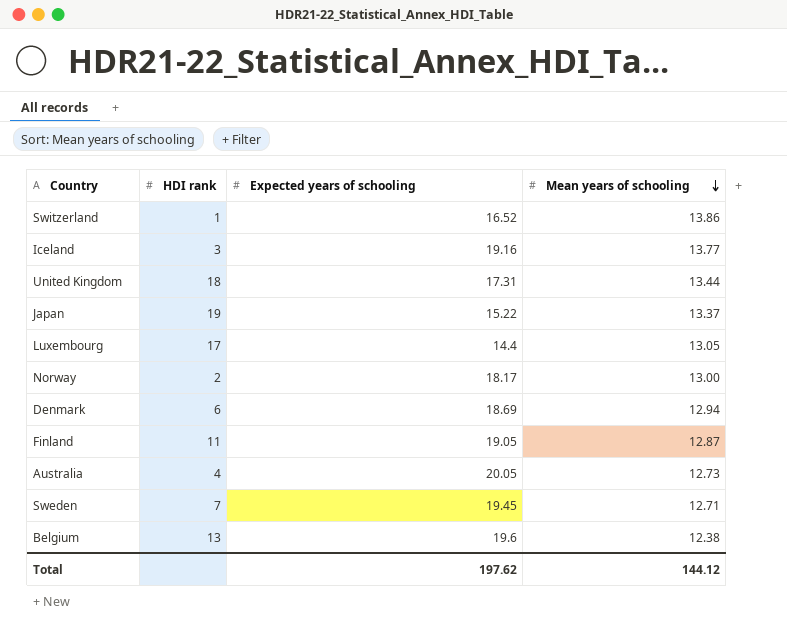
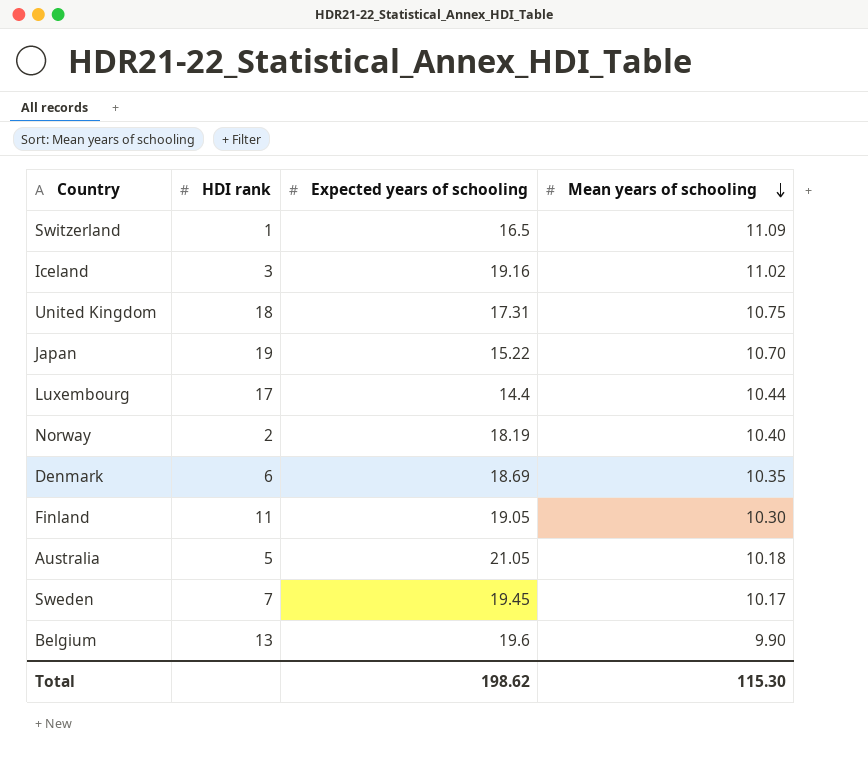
Switzerland | Expected years of schooling: 16.52 -> 16.5
Switzerland | Mean years of schooling: 13.86 -> 11.09
Iceland | Mean years of schooling: 13.77 -> 11.02
United Kingdom | Mean years of schooling: 13.44 -> 10.75
Japan | Mean years of schooling: 13.37 -> 10.70
Luxembourg | Mean years of schooling: 13.05 -> 10.44
Norway | Expected years of schooling: 18.17 -> 18.19
Norway | Mean years of schooling: 13.00 -> 10.40
Denmark | Mean years of schooling: 12.94 -> 10.35
Finland | Mean years of schooling: 12.87 -> 10.30
Australia | HDI rank: 4 -> 5
Australia | Expected years of schooling: 20.05 -> 21.05
Australia | Mean years of schooling: 12.73 -> 10.18
Sweden | Mean years of schooling: 12.71 -> 10.17
Belgium | Mean years of schooling: 12.38 -> 9.90
Total | Expected years of schooling: 197.62 -> 198.62
Total | Mean years of schooling: 144.12 -> 115.30

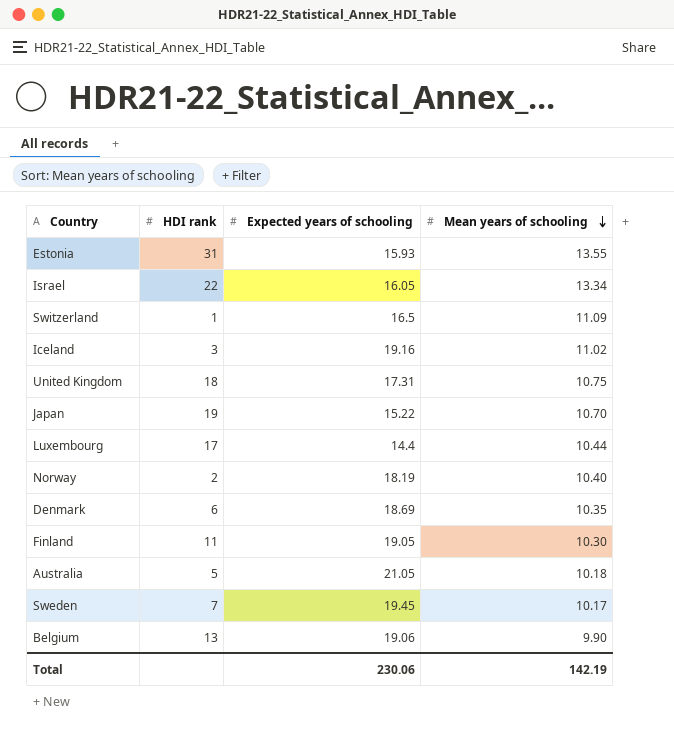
row Estonia: none -> 31 | 15.93 | 13.55
row Israel: none -> 22 | 16.05 | 13.34
Belgium | Expected years of schooling: 19.6 -> 19.06
Total | Expected years of schooling: 198.62 -> 230.06
Total | Mean years of schooling: 115.30 -> 142.19

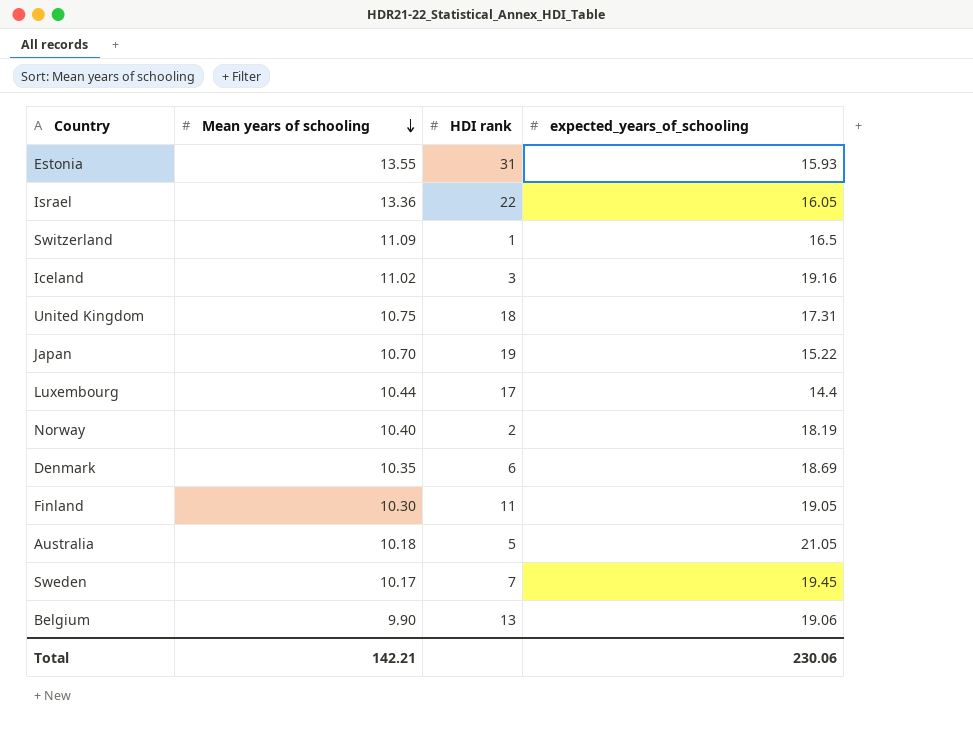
column Mean years of schooling | position: 4 -> 2
column name: Expected years of schooling -> expected_years_of_schooling
Israel | Mean years of schooling: 13.34 -> 13.36
Total | Mean years of schooling: 142.19 -> 142.21

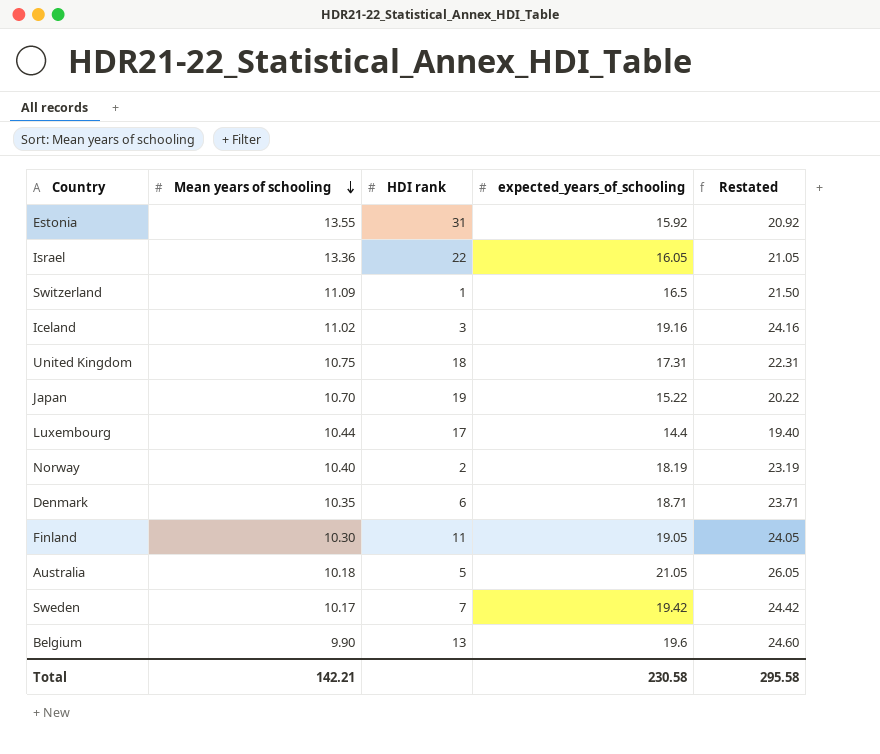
column Restated | formula: none -> [expected_years_of_schooling] + 5
Estonia | expected_years_of_schooling: 15.93 -> 15.92
Denmark | expected_years_of_schooling: 18.69 -> 18.71
Sweden | expected_years_of_schooling: 19.45 -> 19.42
Belgium | expected_years_of_schooling: 19.06 -> 19.6
Total | expected_years_of_schooling: 230.06 -> 230.58

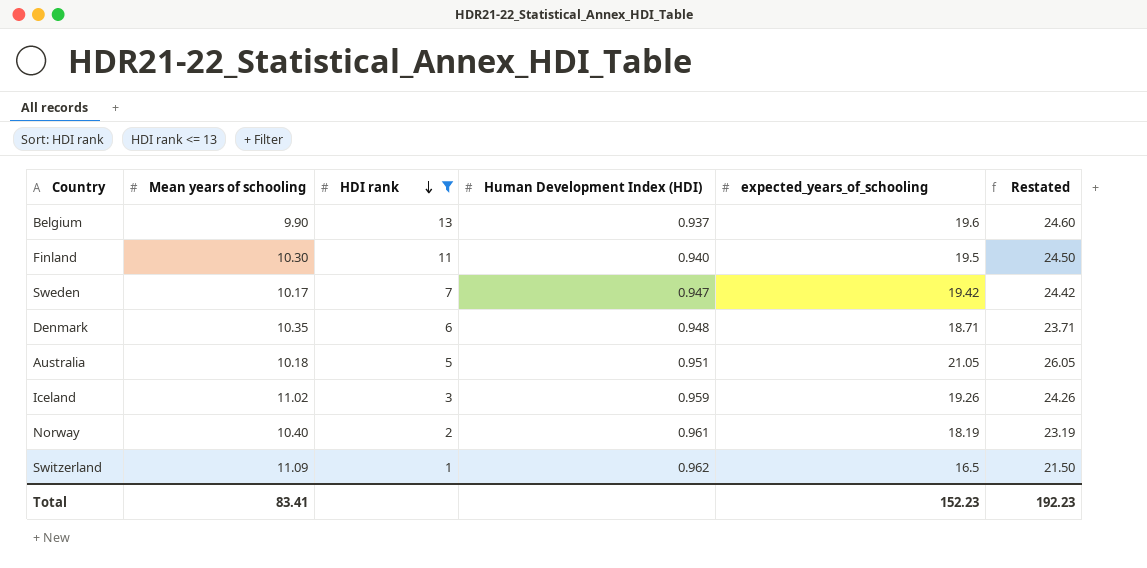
filter: none -> HDI rank <= 13
row order: Mean years of schooling descending -> HDI rank descending
column Human Development Index (HDI) | position: none -> 4
Finland | expected_years_of_schooling: 19.05 -> 19.5
Finland | Restated: 24.05 -> 24.50
Iceland | expected_years_of_schooling: 19.16 -> 19.26
Iceland | Restated: 24.16 -> 24.26
Total | Mean years of schooling: 142.21 -> 83.41
Total | expected_years_of_schooling: 230.58 -> 152.23
Total | Restated: 295.58 -> 192.23

